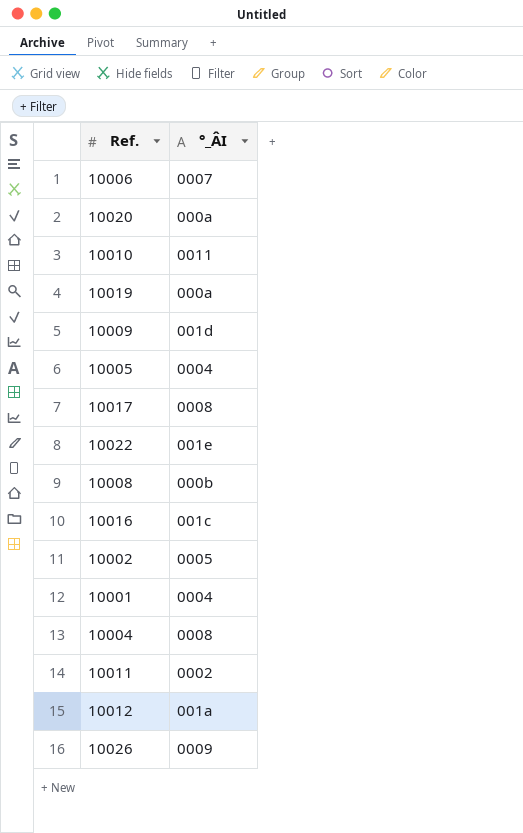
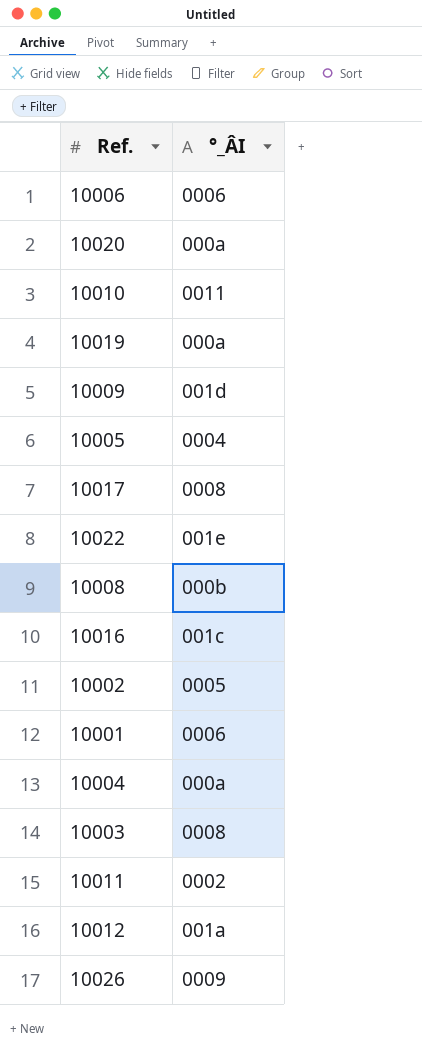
10006 | °_ÂI: 0007 -> 0006
10001 | °_ÂI: 0004 -> 0006
10004 | °_ÂI: 0008 -> 000a
row 10003: none -> 0008

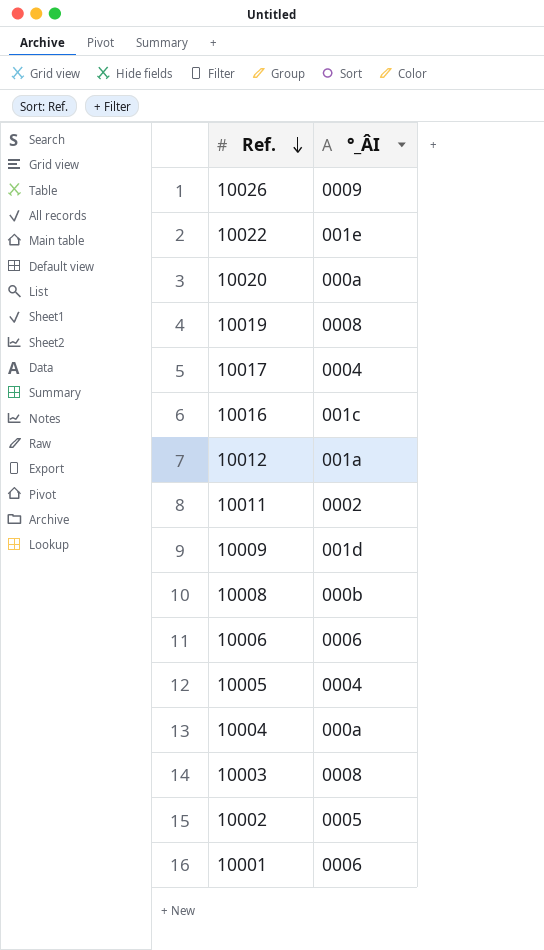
row order: none -> Ref. descending
row 10010: 0011 -> none
10019 | °_ÂI: 000a -> 0008
10017 | °_ÂI: 0008 -> 0004

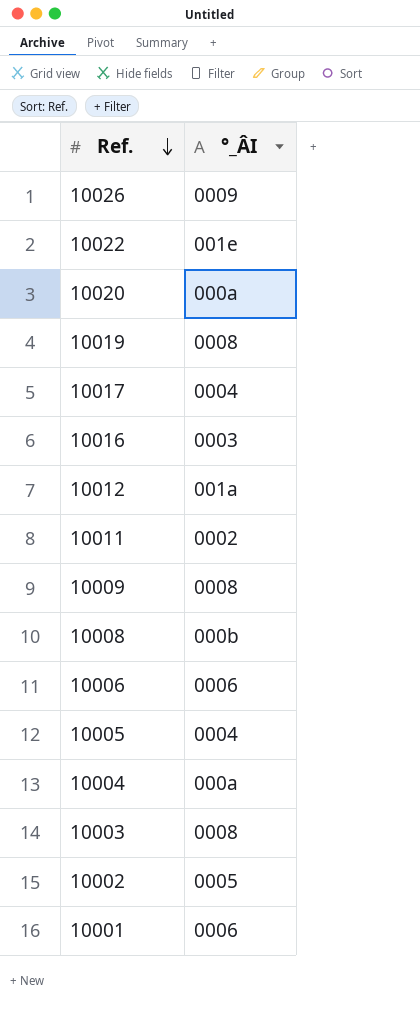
10016 | °_ÂI: 001c -> 0003
10009 | °_ÂI: 001d -> 0008

